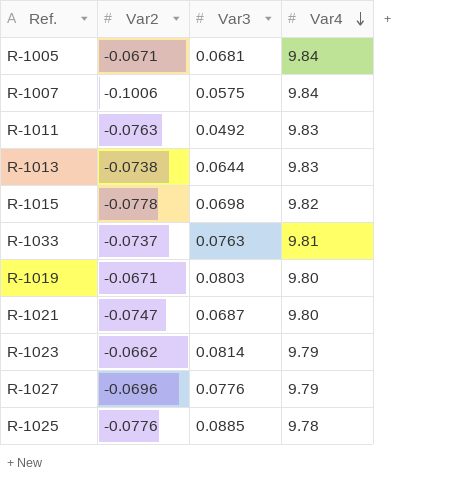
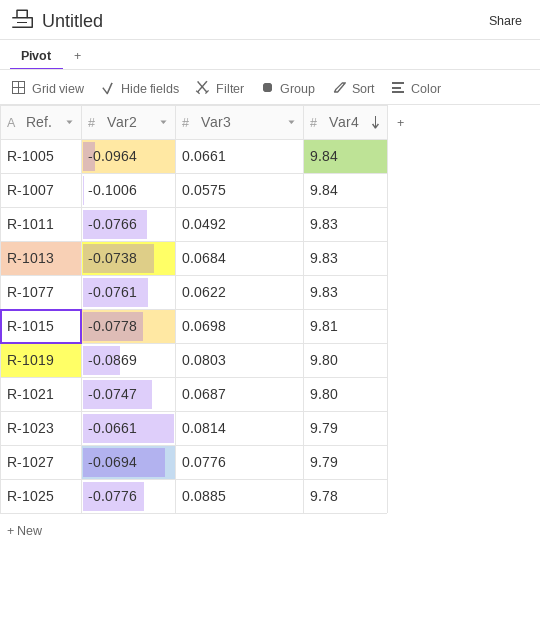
row R-1033: -0.0737 | 0.0763 | 9.81 -> none
R-1005 | Var2: -0.0671 -> -0.0964
R-1005 | Var3: 0.0681 -> 0.0661
R-1011 | Var2: -0.0763 -> -0.0766
R-1013 | Var3: 0.0644 -> 0.0684
row R-1077: none -> -0.0761 | 0.0622 | 9.83
R-1015 | Var4: 9.82 -> 9.81
R-1019 | Var2: -0.0671 -> -0.0869
R-1023 | Var2: -0.0662 -> -0.0661
R-1027 | Var2: -0.0696 -> -0.0694

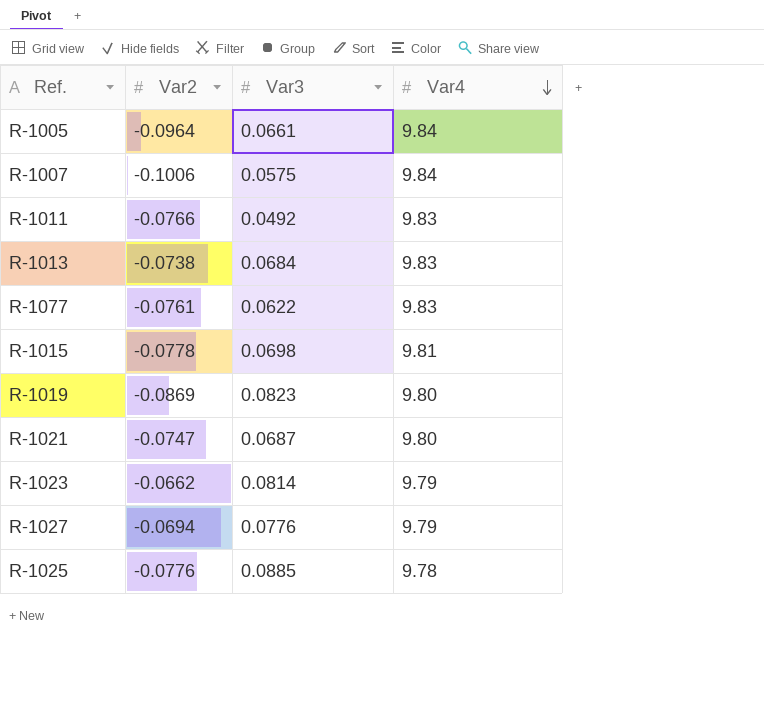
R-1019 | Var3: 0.0803 -> 0.0823
R-1023 | Var2: -0.0661 -> -0.0662

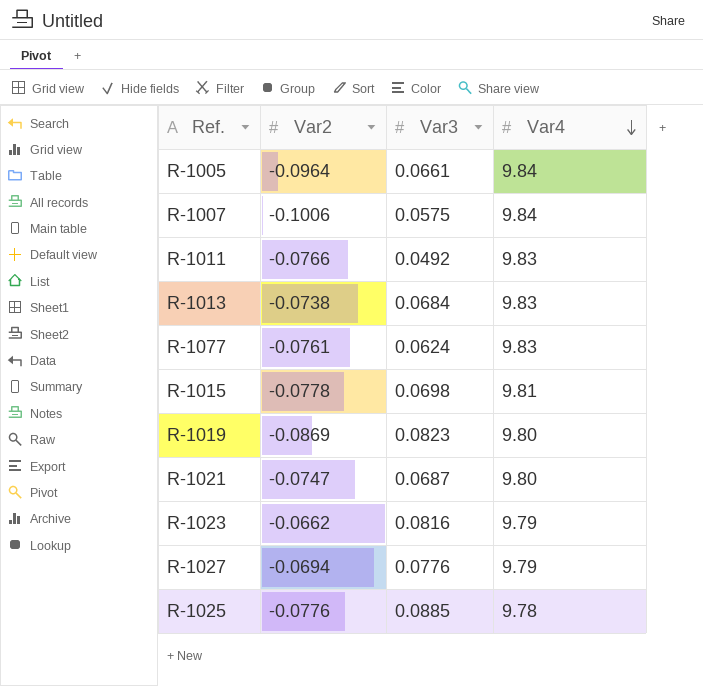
R-1077 | Var3: 0.0622 -> 0.0624
R-1023 | Var3: 0.0814 -> 0.0816

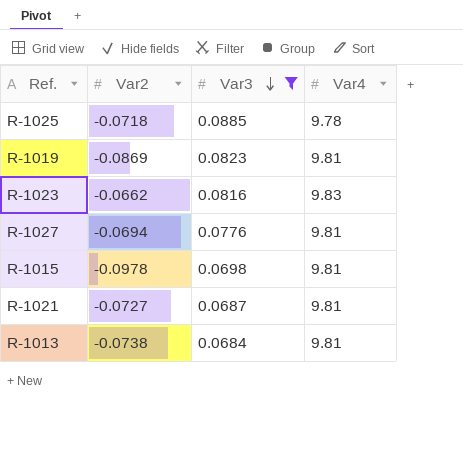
filter: none -> Var3 >= 0.0684
row order: Var4 descending -> Var3 descending
R-1025 | Var2: -0.0776 -> -0.0718
R-1019 | Var4: 9.80 -> 9.81
R-1023 | Var4: 9.79 -> 9.83
R-1027 | Var4: 9.79 -> 9.81
R-1015 | Var2: -0.0778 -> -0.0978
R-1021 | Var2: -0.0747 -> -0.0727
R-1021 | Var4: 9.80 -> 9.81
R-1013 | Var4: 9.83 -> 9.81

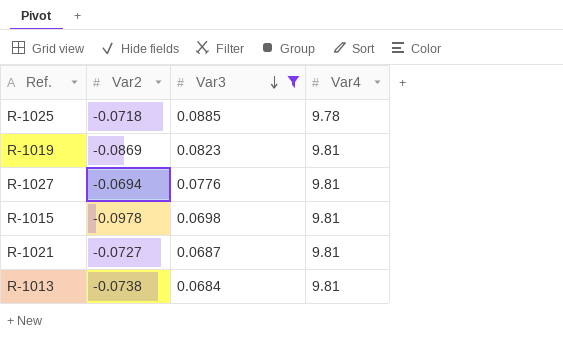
row R-1023: -0.0662 | 0.0816 | 9.83 -> none

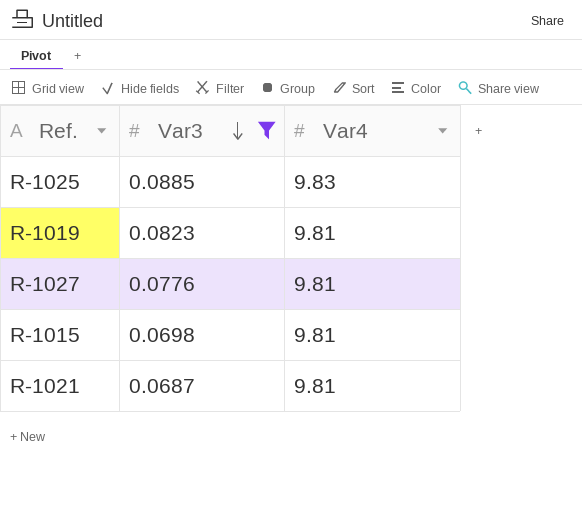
column Var2 | position: 2 -> none
row R-1013: -0.0738 | 0.0684 | 9.81 -> none
R-1025 | Var4: 9.78 -> 9.83

